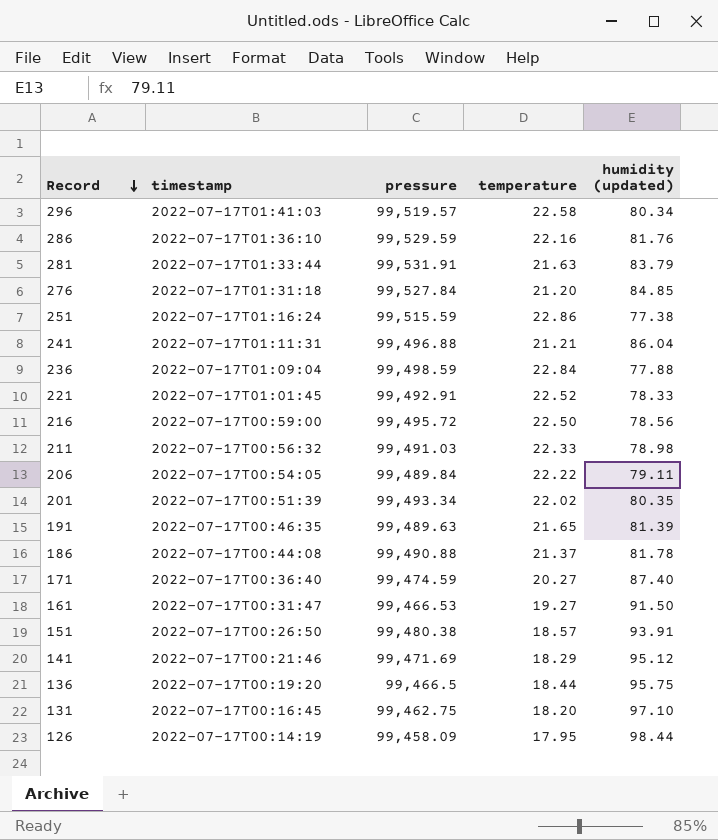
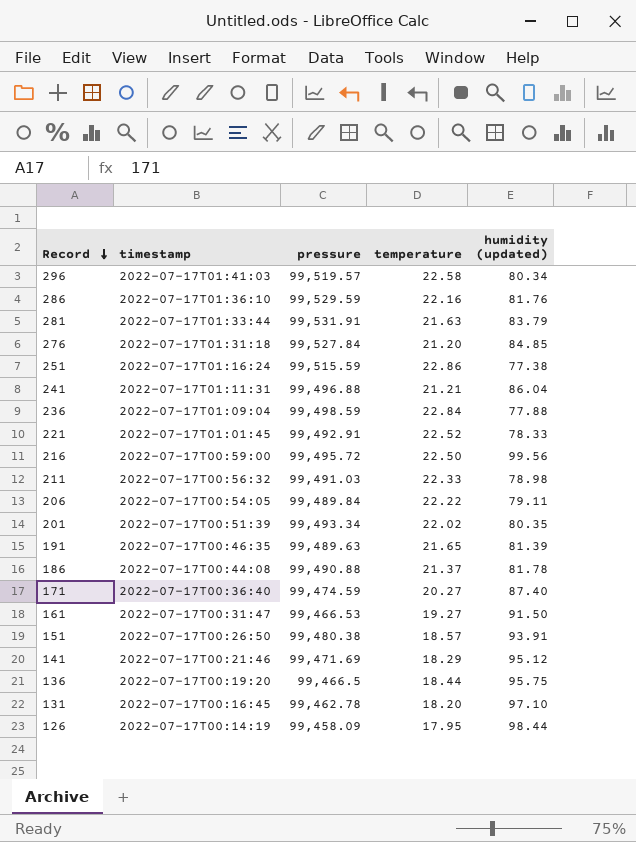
216 | humidity (updated): 78.56 -> 99.56
131 | pressure: 99,462.75 -> 99,462.78

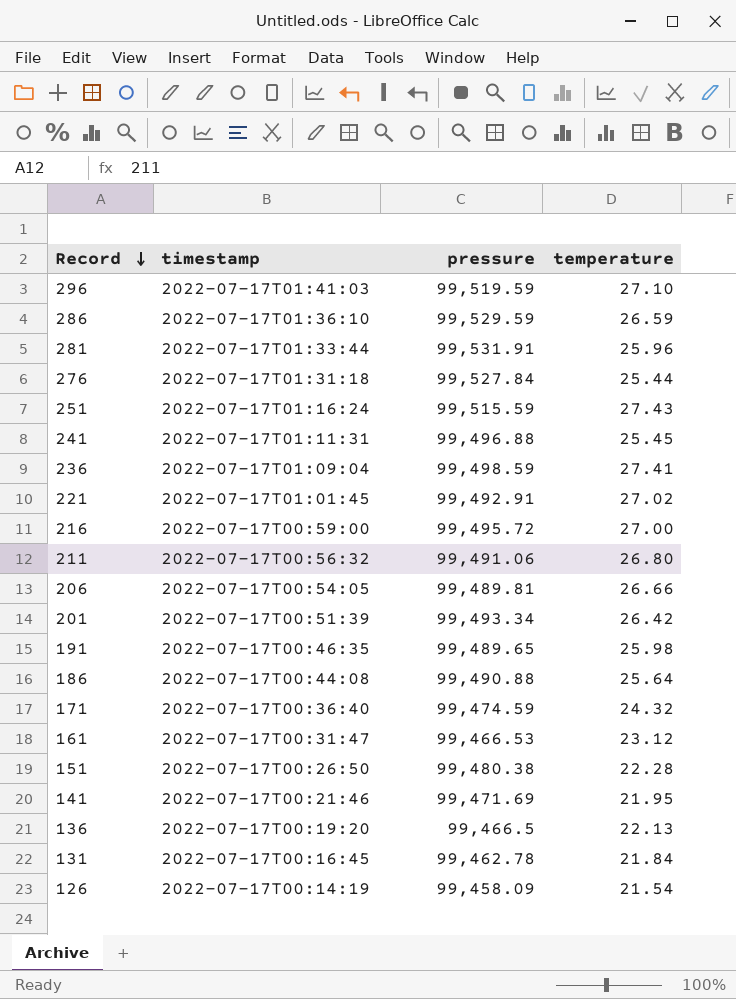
column humidity (updated) | position: 5 -> none
296 | pressure: 99,519.57 -> 99,519.59
296 | temperature: 22.58 -> 27.10
286 | temperature: 22.16 -> 26.59
281 | temperature: 21.63 -> 25.96
276 | temperature: 21.20 -> 25.44
251 | temperature: 22.86 -> 27.43
241 | temperature: 21.21 -> 25.45
236 | temperature: 22.84 -> 27.41
221 | temperature: 22.52 -> 27.02
216 | temperature: 22.50 -> 27.00
211 | pressure: 99,491.03 -> 99,491.06
211 | temperature: 22.33 -> 26.80
206 | pressure: 99,489.84 -> 99,489.81
206 | temperature: 22.22 -> 26.66
201 | temperature: 22.02 -> 26.42
191 | pressure: 99,489.63 -> 99,489.65
191 | temperature: 21.65 -> 25.98
186 | temperature: 21.37 -> 25.64
171 | temperature: 20.27 -> 24.32
161 | temperature: 19.27 -> 23.12
151 | temperature: 18.57 -> 22.28
141 | temperature: 18.29 -> 21.95
136 | temperature: 18.44 -> 22.13
131 | temperature: 18.20 -> 21.84
126 | temperature: 17.95 -> 21.54

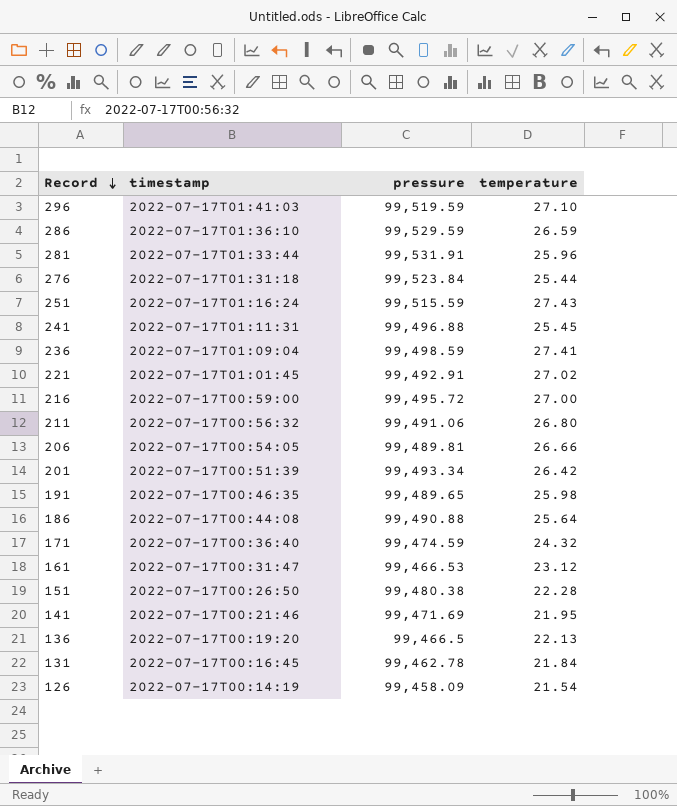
276 | pressure: 99,527.84 -> 99,523.84

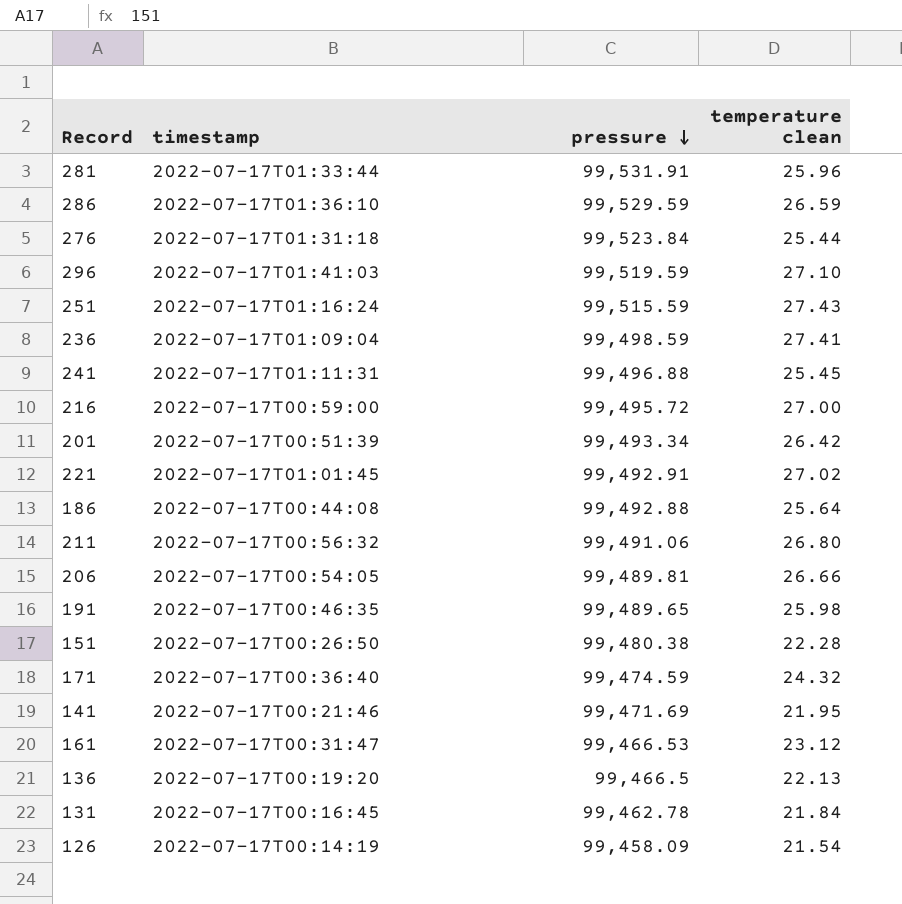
row order: Record descending -> pressure descending
column name: temperature -> temperature clean
186 | pressure: 99,490.88 -> 99,492.88

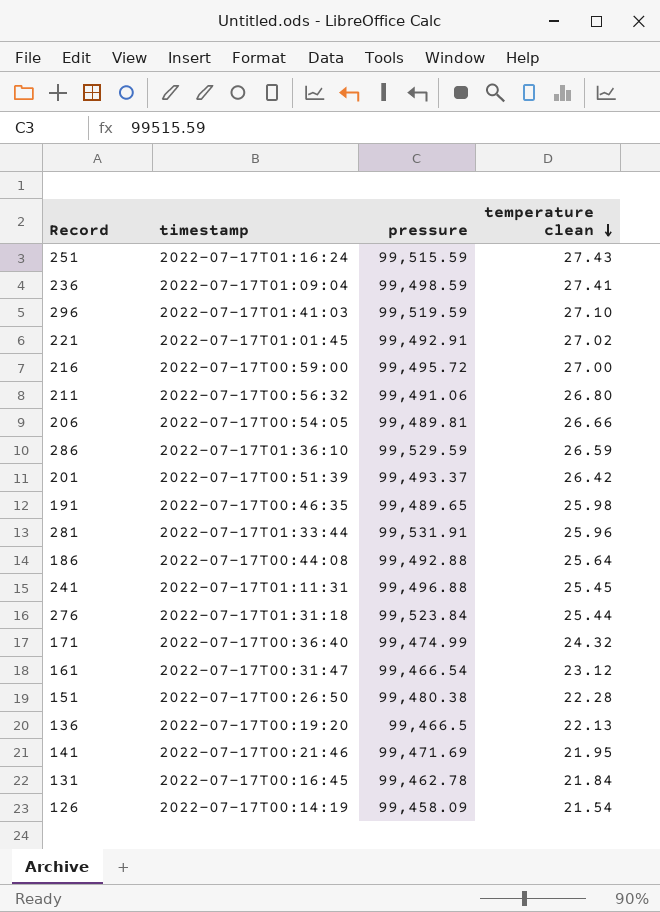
row order: pressure descending -> temperature clean descending
201 | pressure: 99,493.34 -> 99,493.37
171 | pressure: 99,474.59 -> 99,474.99
161 | pressure: 99,466.53 -> 99,466.54

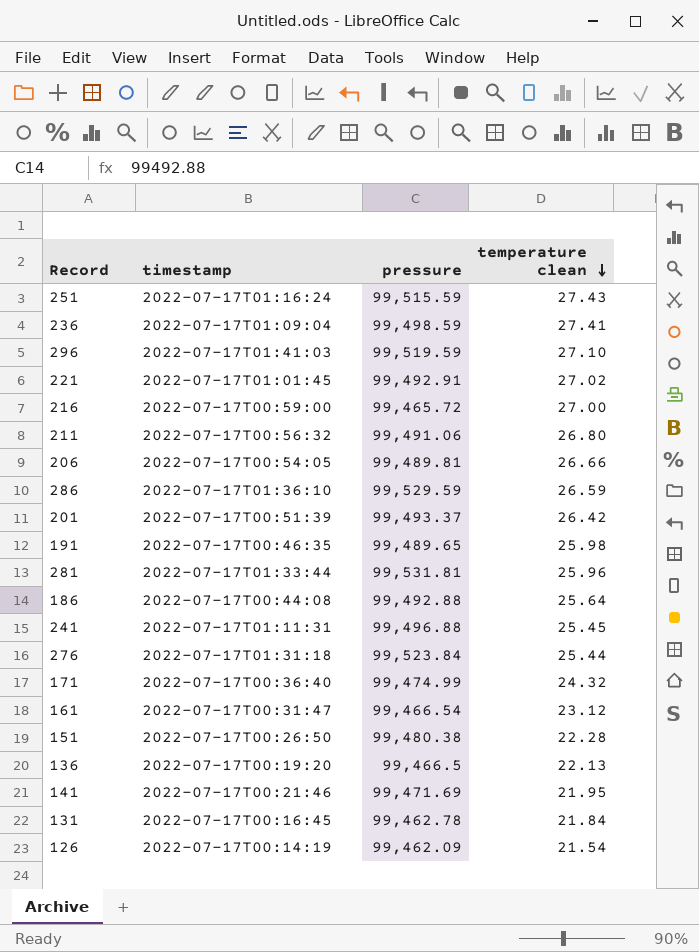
216 | pressure: 99,495.72 -> 99,465.72
281 | pressure: 99,531.91 -> 99,531.81
126 | pressure: 99,458.09 -> 99,462.09

